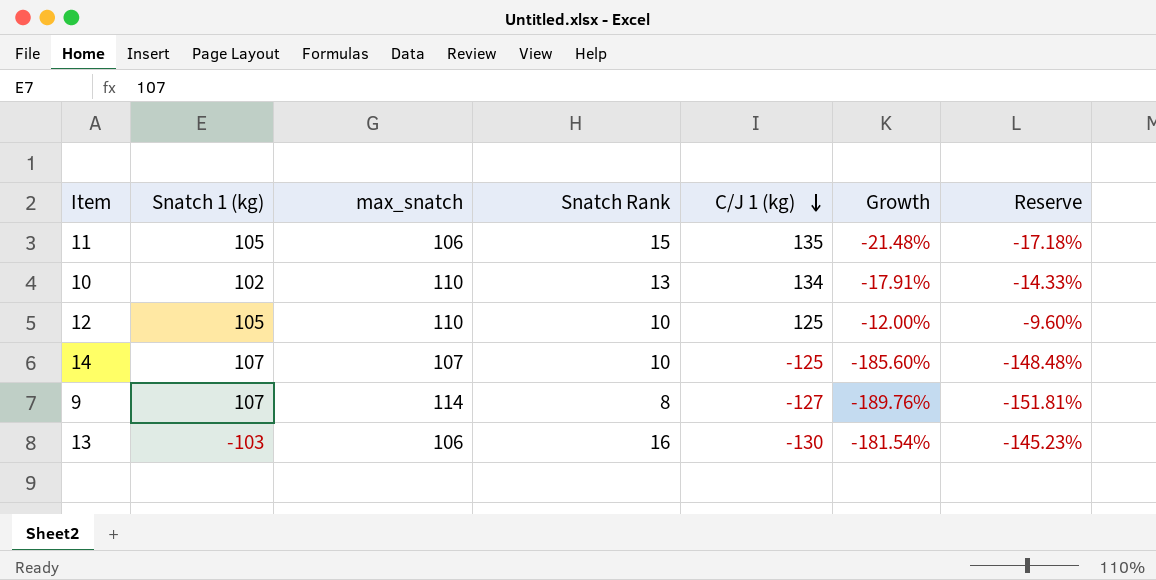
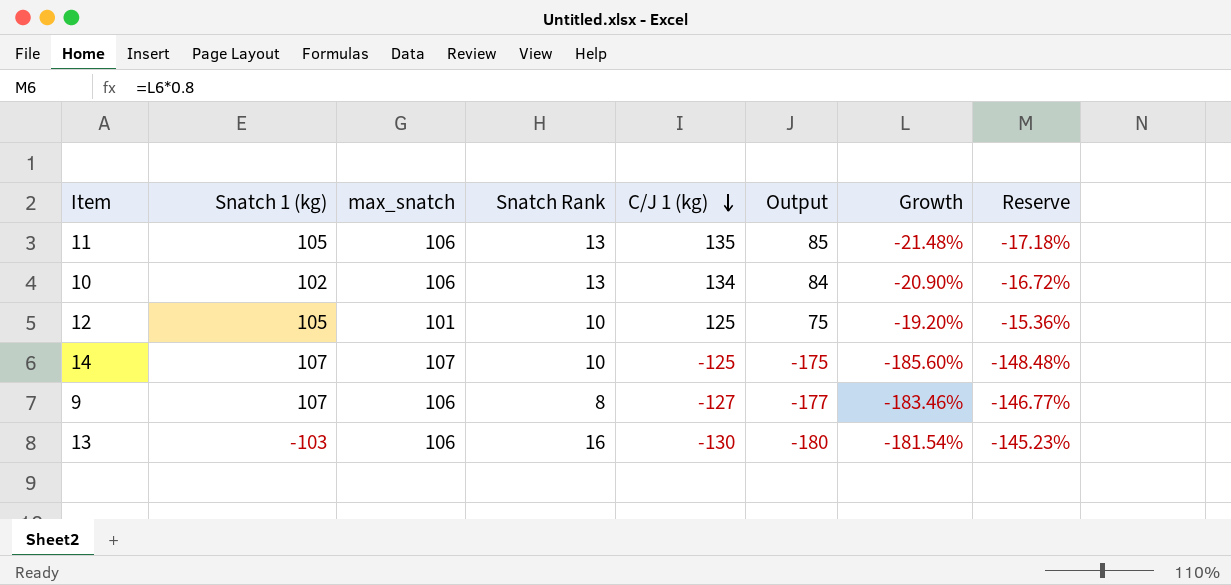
column Output | formula: none -> [C/J 1 (kg)] - 50
11 | Snatch Rank: 15 -> 13
10 | max_snatch: 110 -> 106
10 | Growth: -17.91% -> -20.90%
10 | Reserve: -14.33% -> -16.72%
12 | max_snatch: 110 -> 101
12 | Growth: -12.00% -> -19.20%
12 | Reserve: -9.60% -> -15.36%
9 | max_snatch: 114 -> 106
9 | Growth: -189.76% -> -183.46%
9 | Reserve: -151.81% -> -146.77%

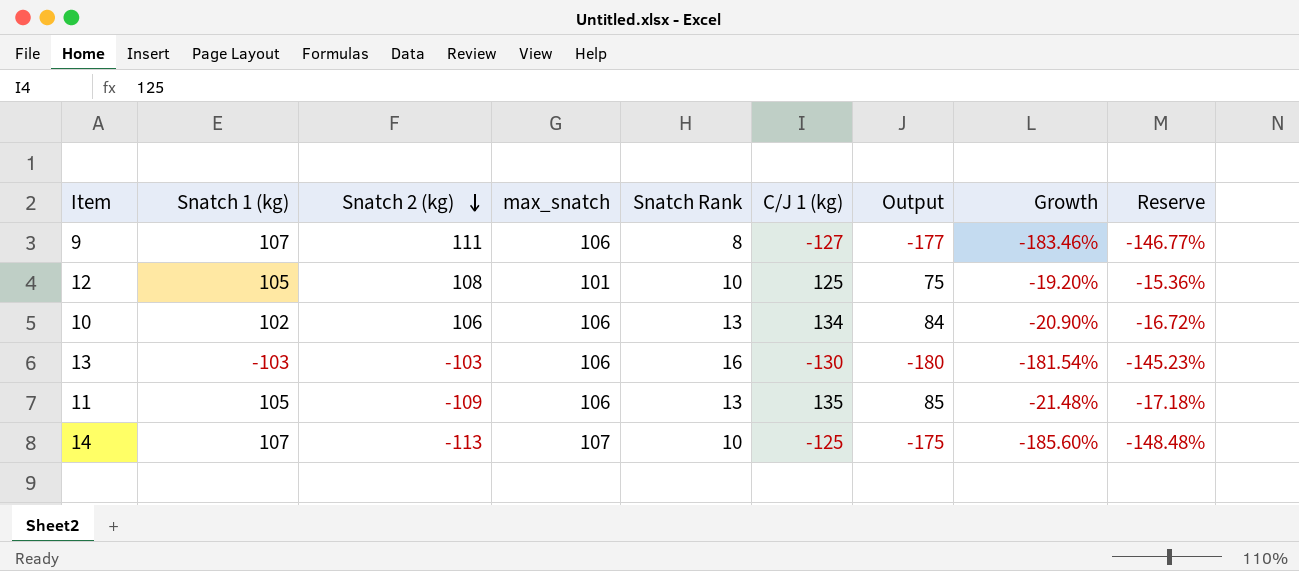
row order: C/J 1 (kg) descending -> Snatch 2 (kg) descending
column Snatch 2 (kg) | position: none -> 3

